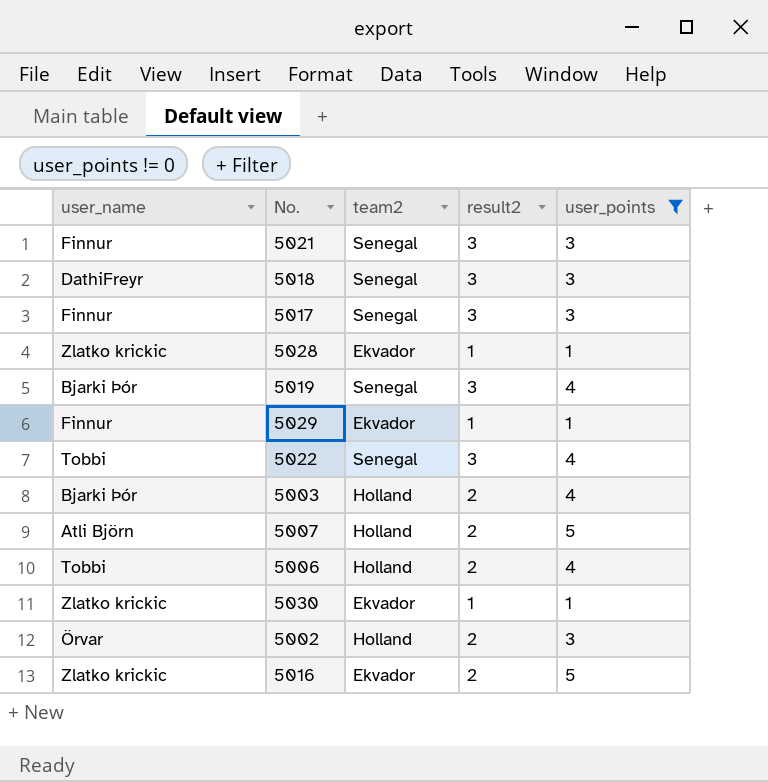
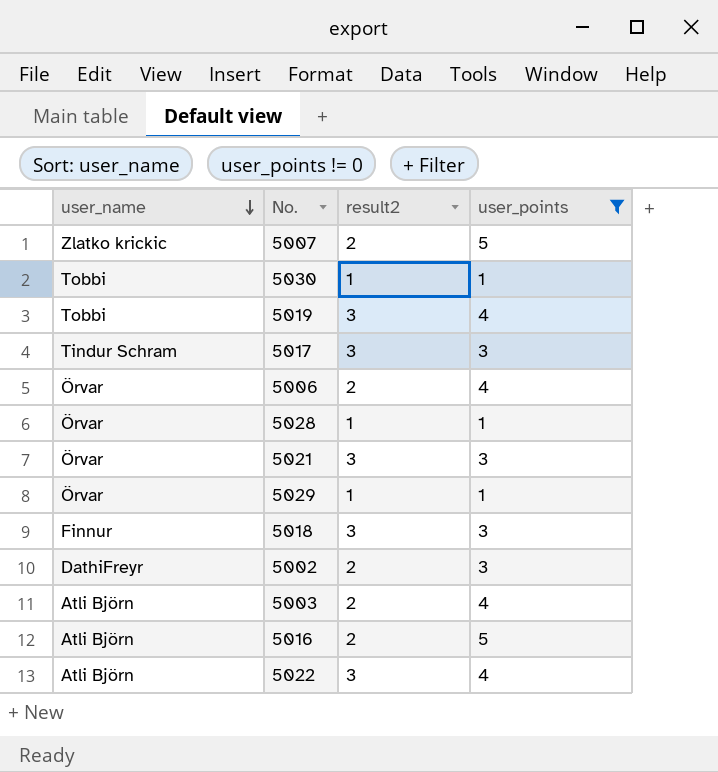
row order: none -> user_name descending
column team2 | position: 3 -> none
5007 | user_name: Atli Björn -> Zlatko krickic
5030 | user_name: Zlatko krickic -> Tobbi
5019 | user_name: Bjarki Þór -> Tobbi
5017 | user_name: Finnur -> Tindur Schram
5006 | user_name: Tobbi -> Örvar
5028 | user_name: Zlatko krickic -> Örvar
5021 | user_name: Finnur -> Örvar
5029 | user_name: Finnur -> Örvar
5018 | user_name: DathiFreyr -> Finnur
5002 | user_name: Örvar -> DathiFreyr
5003 | user_name: Bjarki Þór -> Atli Björn
5016 | user_name: Zlatko krickic -> Atli Björn
5022 | user_name: Tobbi -> Atli Björn

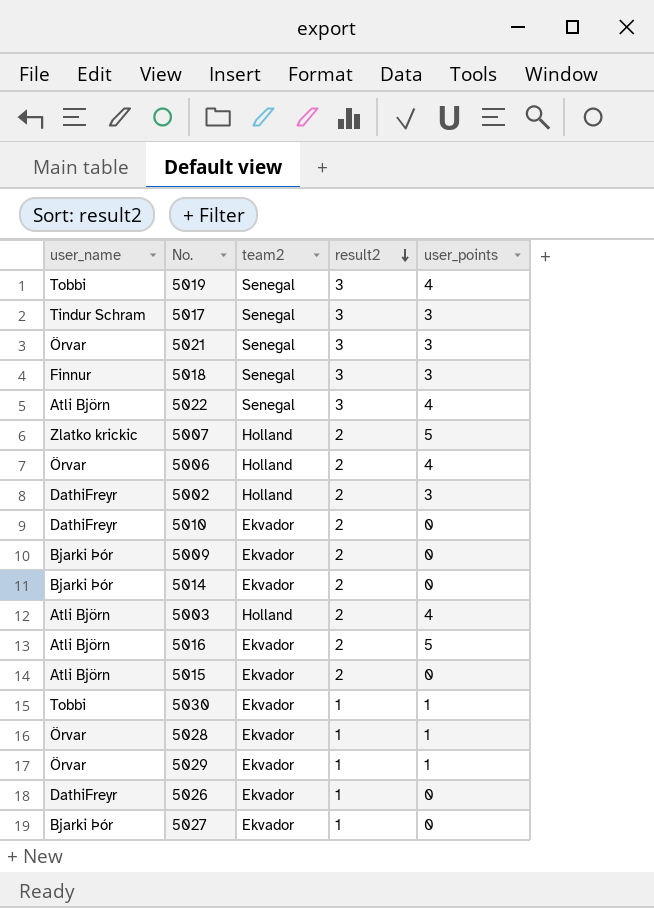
filter: user_points != 0 -> none
row order: user_name descending -> result2 descending
column team2 | position: none -> 3

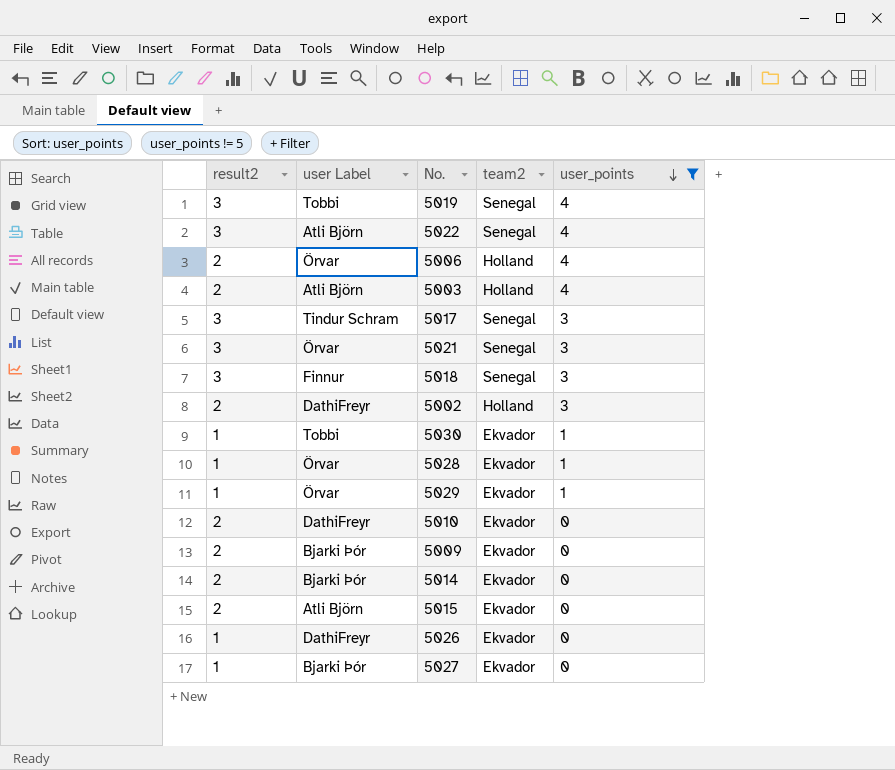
filter: none -> user_points != 5
row order: result2 descending -> user_points descending
column result2 | position: 4 -> 1
column name: user_name -> user Label

